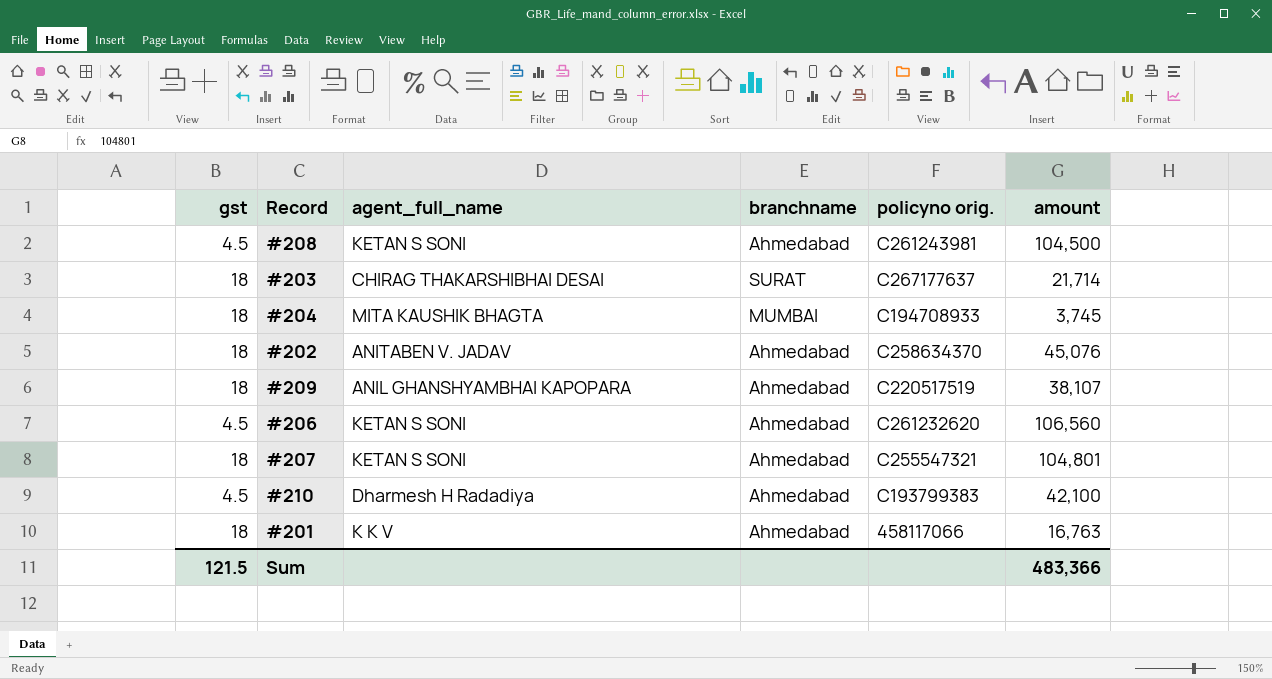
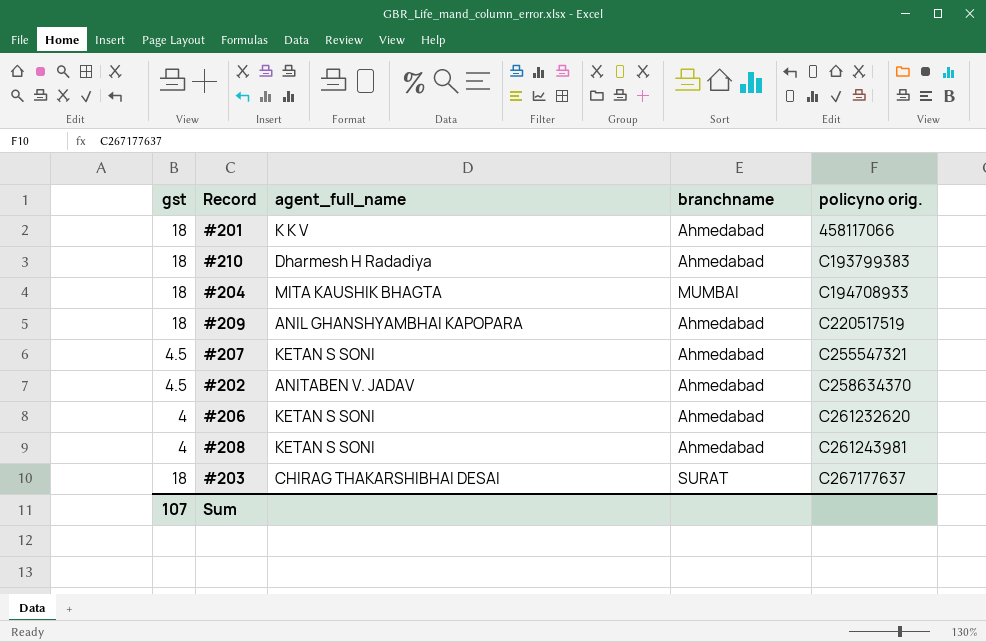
row order: none -> policyno orig. ascending
column amount | position: 6 -> none
#210 | gst: 4.5 -> 18
#207 | gst: 18 -> 4.5
#202 | gst: 18 -> 4.5
#206 | gst: 4.5 -> 4
#208 | gst: 4.5 -> 4
Sum | gst: 121.5 -> 107

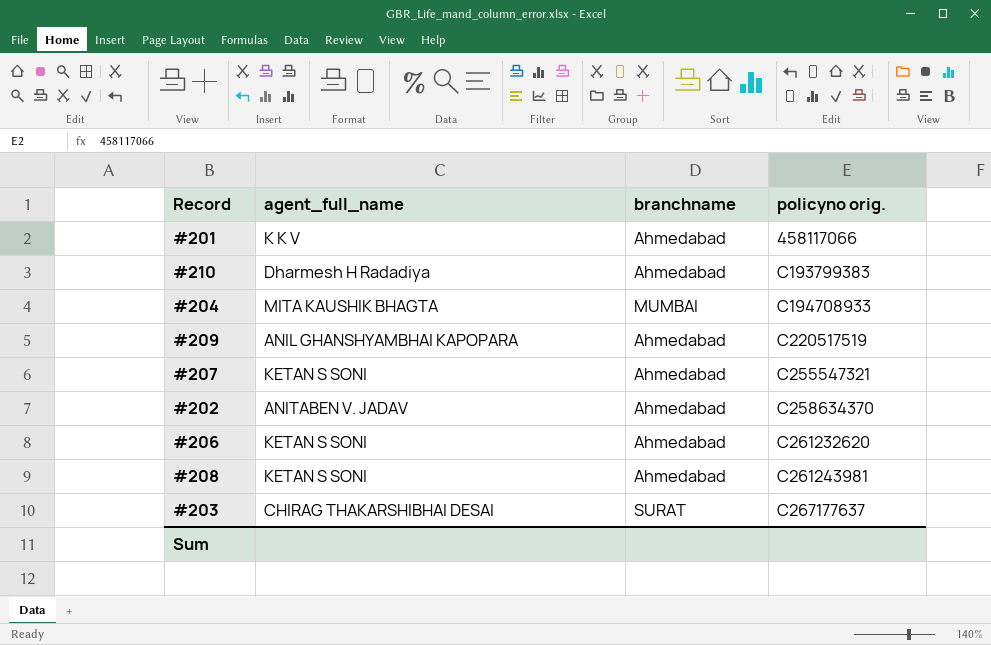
column gst | position: 1 -> none

